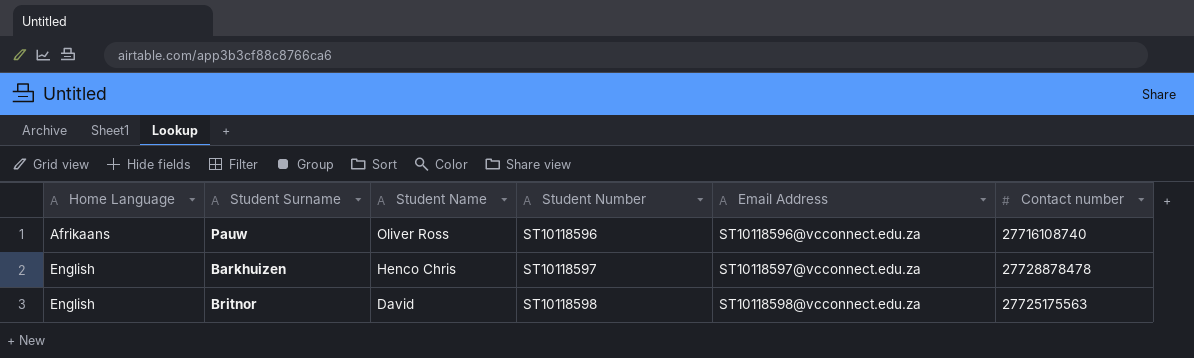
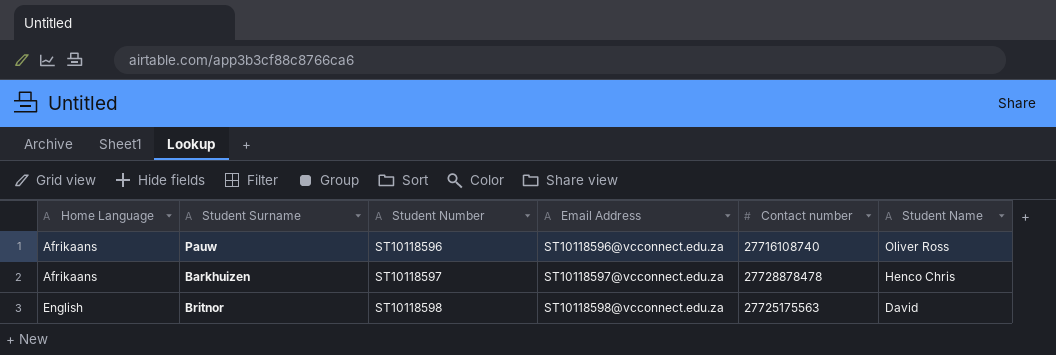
column Student Name | position: 3 -> 6
Barkhuizen | Home Language: English -> Afrikaans

